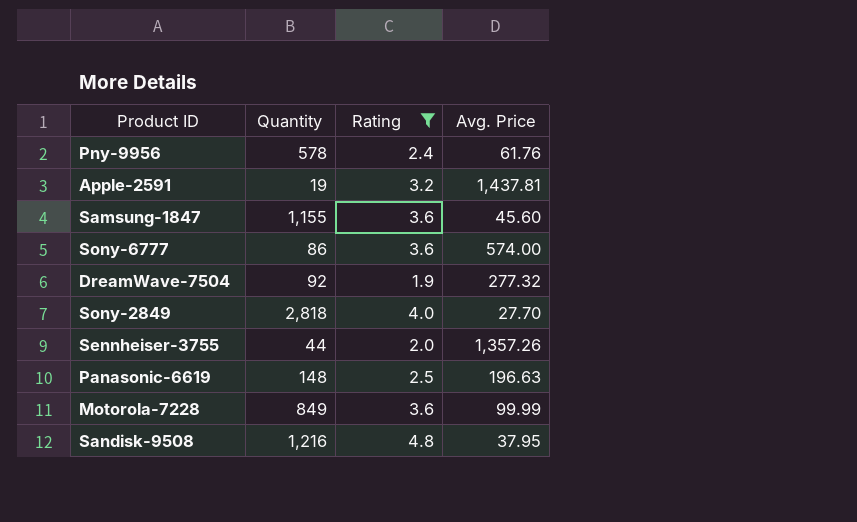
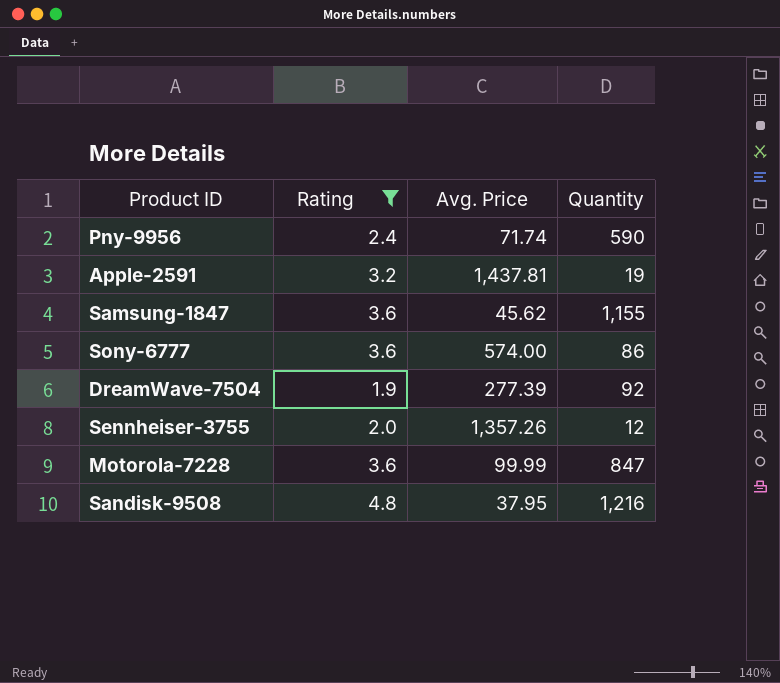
column Quantity | position: 2 -> 4
row Sony-2849: 2,818 | 4.0 | 27.70 -> none
row Panasonic-6619: 148 | 2.5 | 196.63 -> none
Pny-9956 | Avg. Price: 61.76 -> 71.74
Pny-9956 | Quantity: 578 -> 590
Samsung-1847 | Avg. Price: 45.60 -> 45.62
DreamWave-7504 | Avg. Price: 277.32 -> 277.39
Sennheiser-3755 | Quantity: 44 -> 12
Motorola-7228 | Quantity: 849 -> 847

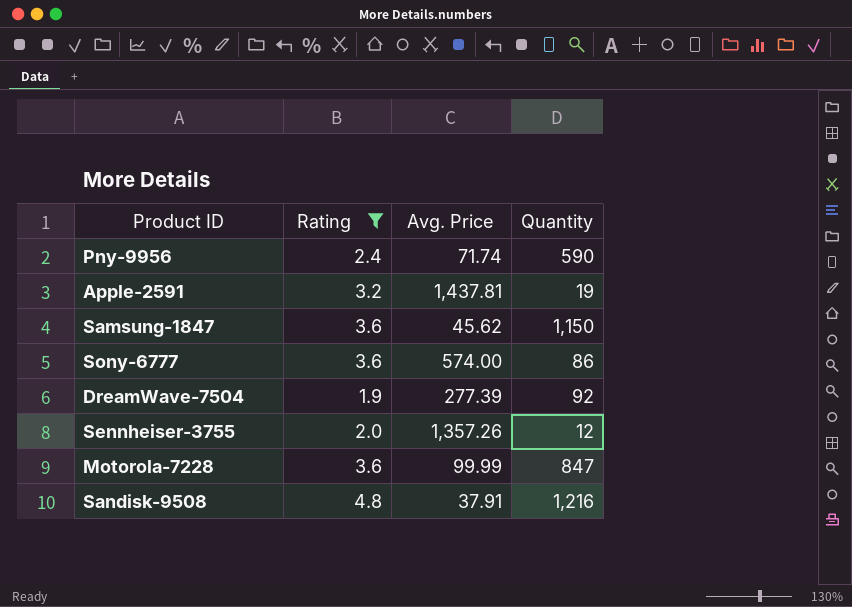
Samsung-1847 | Quantity: 1,155 -> 1,150
Sandisk-9508 | Avg. Price: 37.95 -> 37.91

